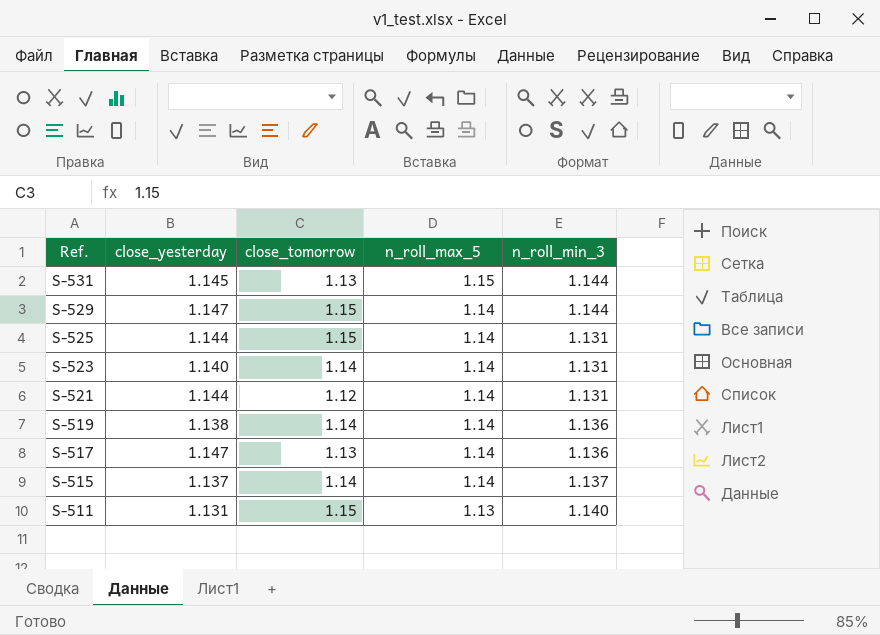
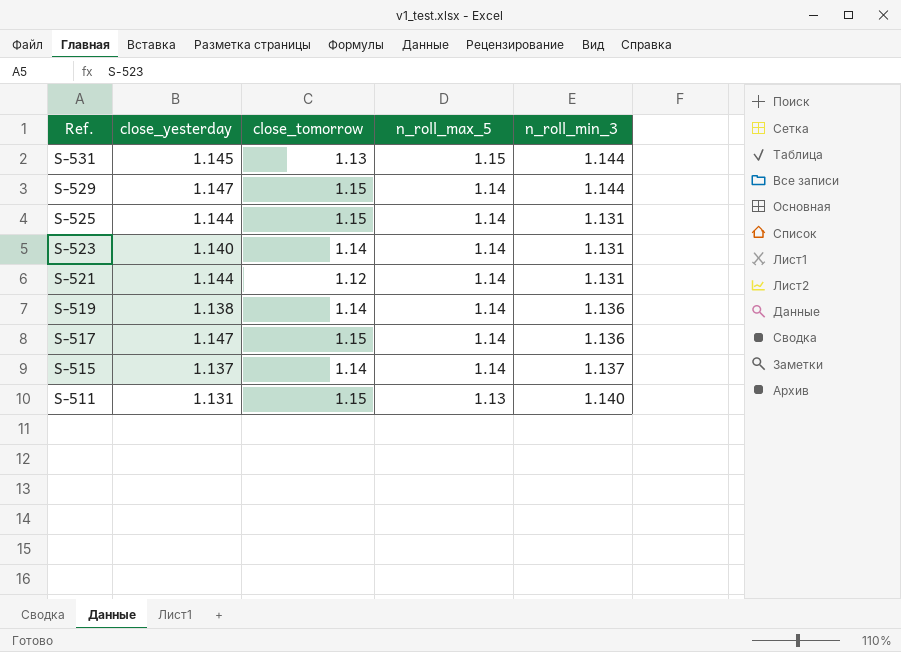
S-517 | close_tomorrow: 1.13 -> 1.15

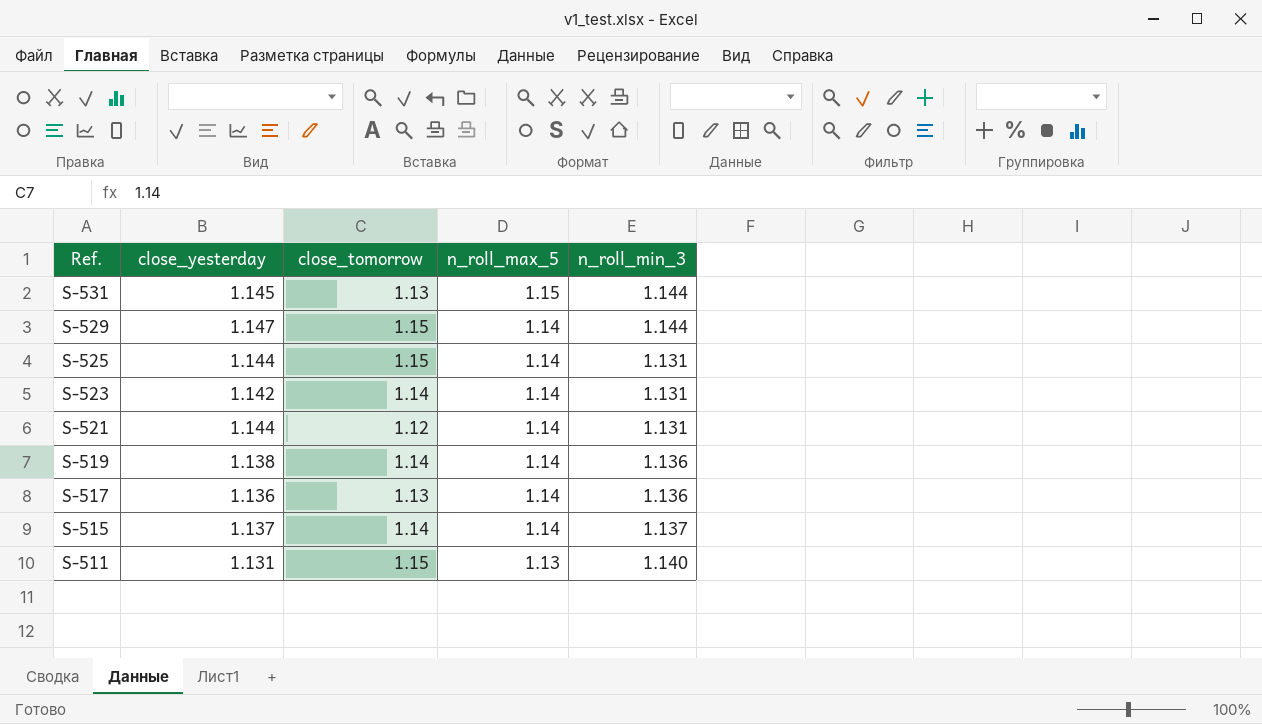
S-523 | close_yesterday: 1.140 -> 1.142
S-517 | close_yesterday: 1.147 -> 1.136
S-517 | close_tomorrow: 1.15 -> 1.13

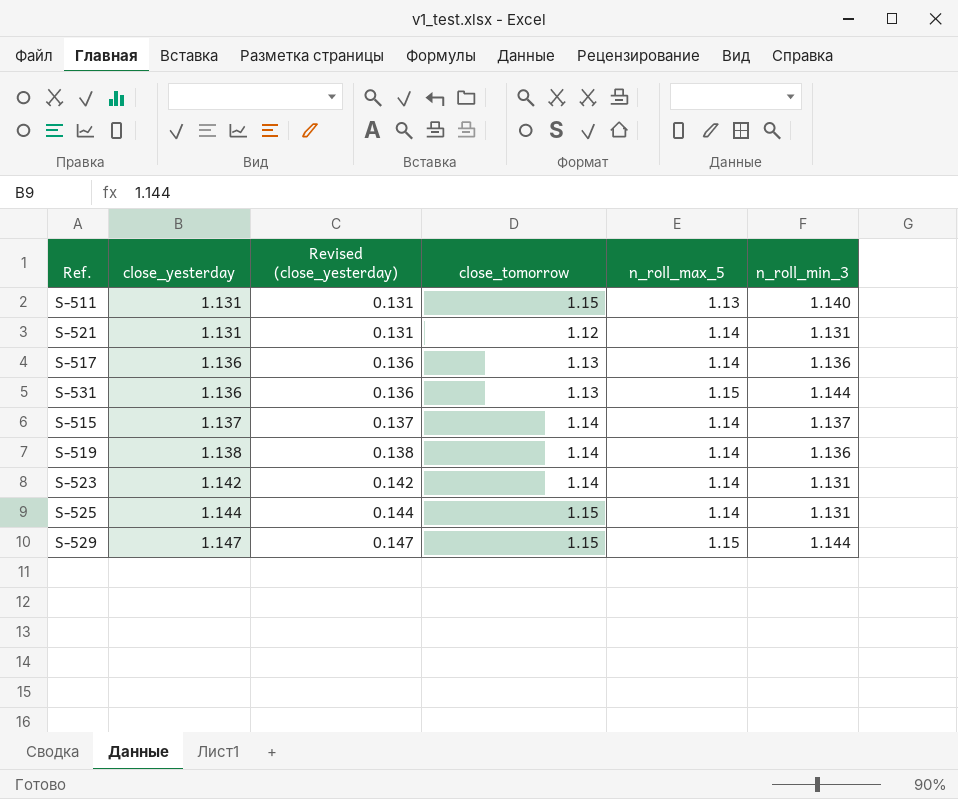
row order: Ref. descending -> close_yesterday ascending
column Revised (close_yesterday) | formula: none -> [close_yesterday] - 1
S-521 | close_yesterday: 1.144 -> 1.131
S-531 | close_yesterday: 1.145 -> 1.136
S-529 | n_roll_max_5: 1.14 -> 1.15

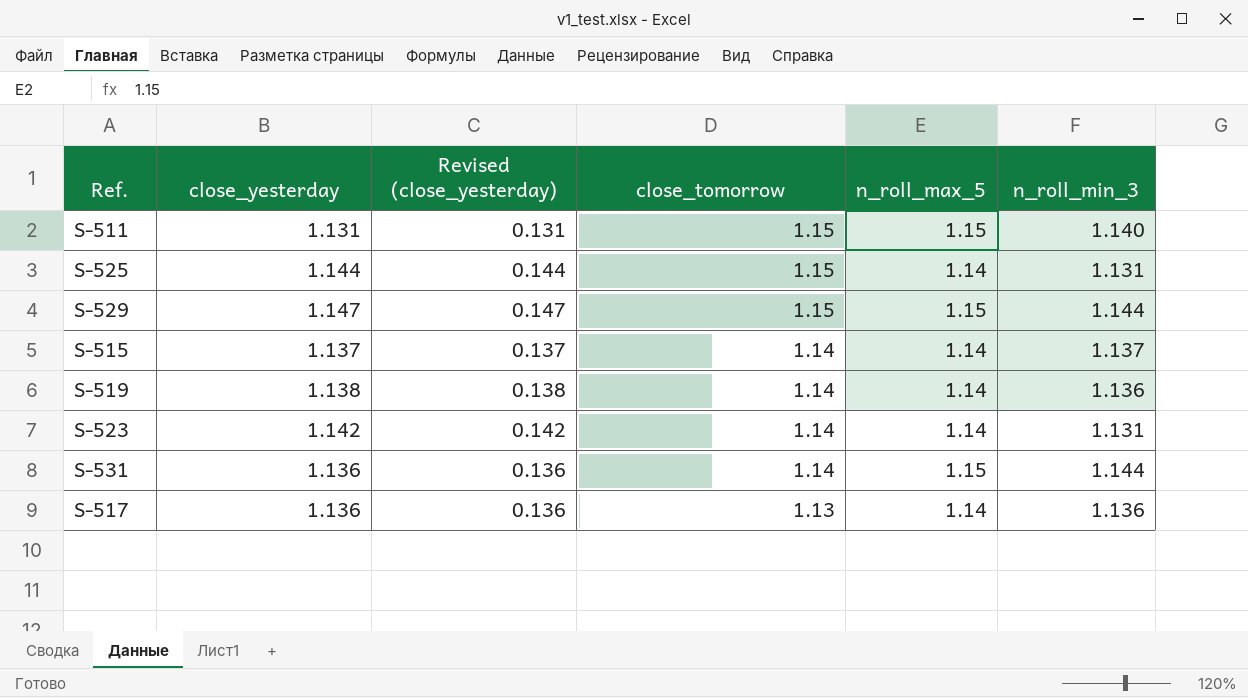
row order: close_yesterday ascending -> close_tomorrow descending
row S-521: 1.131 | 0.131 | 1.12 | 1.14 | 1.131 -> none
S-511 | n_roll_max_5: 1.13 -> 1.15
S-531 | close_tomorrow: 1.13 -> 1.14

